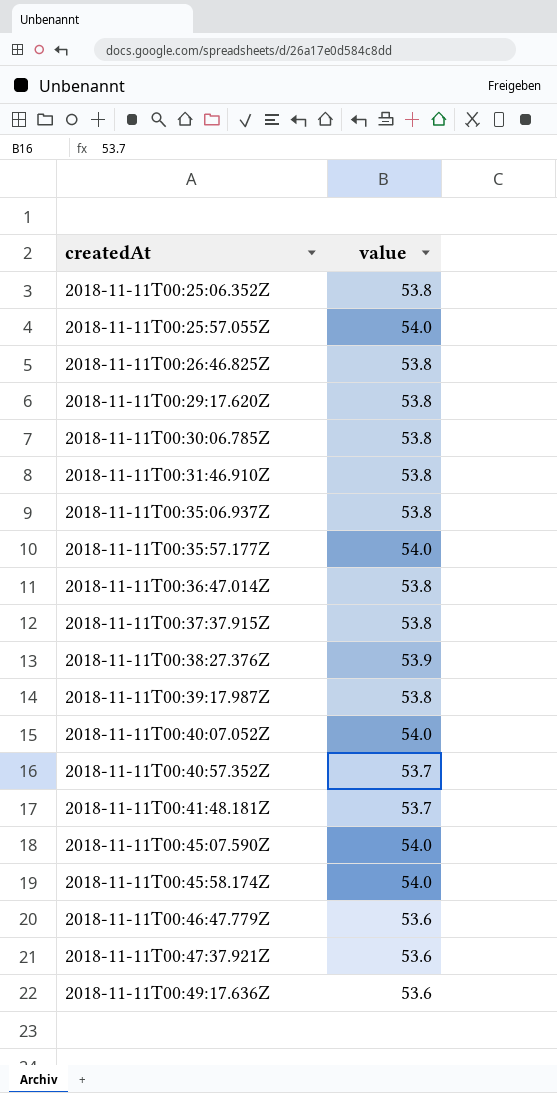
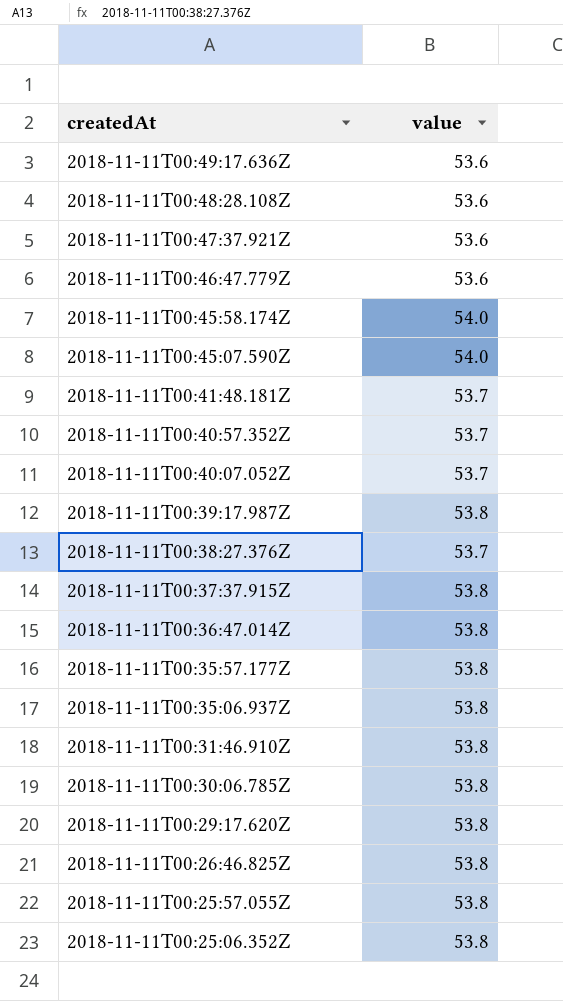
row order: createdAt ascending -> createdAt descending
row 2018-11-11T00:48:28.108Z: none -> 53.6
2018-11-11T00:40:07.052Z | value: 54.0 -> 53.7
2018-11-11T00:38:27.376Z | value: 53.9 -> 53.7
2018-11-11T00:35:57.177Z | value: 54.0 -> 53.8
2018-11-11T00:25:57.055Z | value: 54.0 -> 53.8

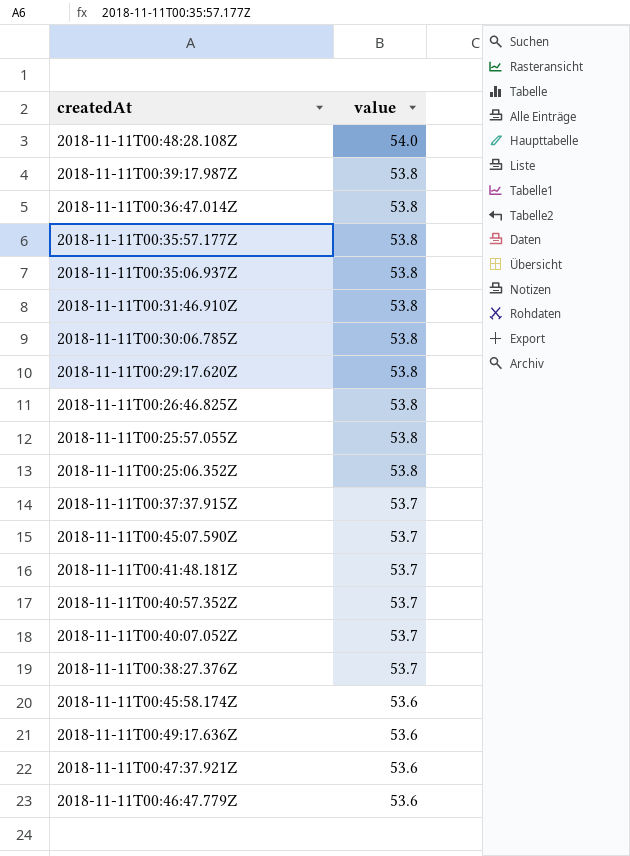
row order: createdAt descending -> value descending
2018-11-11T00:48:28.108Z | value: 53.6 -> 54.0
2018-11-11T00:37:37.915Z | value: 53.8 -> 53.7
2018-11-11T00:45:07.590Z | value: 54.0 -> 53.7
2018-11-11T00:45:58.174Z | value: 54.0 -> 53.6

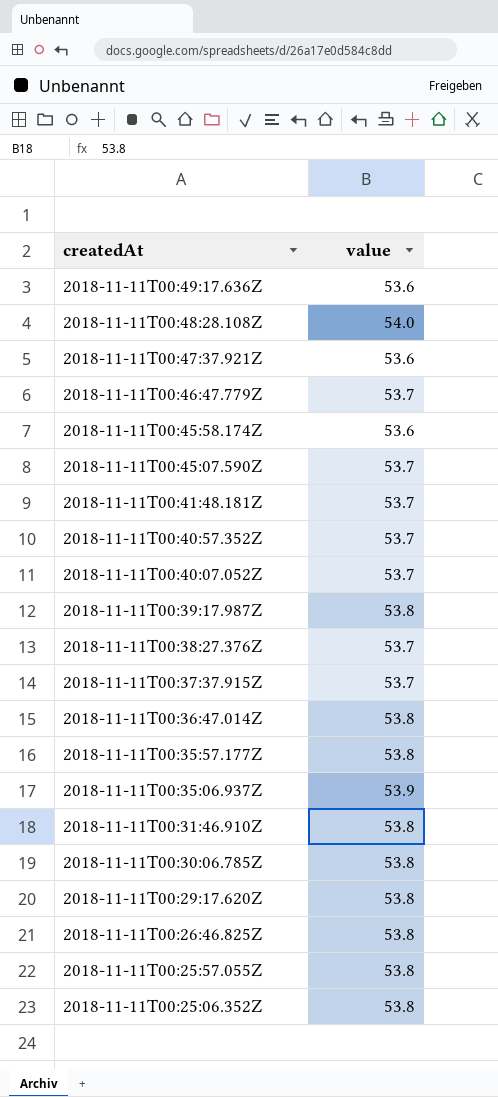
row order: value descending -> createdAt descending
2018-11-11T00:46:47.779Z | value: 53.6 -> 53.7
2018-11-11T00:35:06.937Z | value: 53.8 -> 53.9

